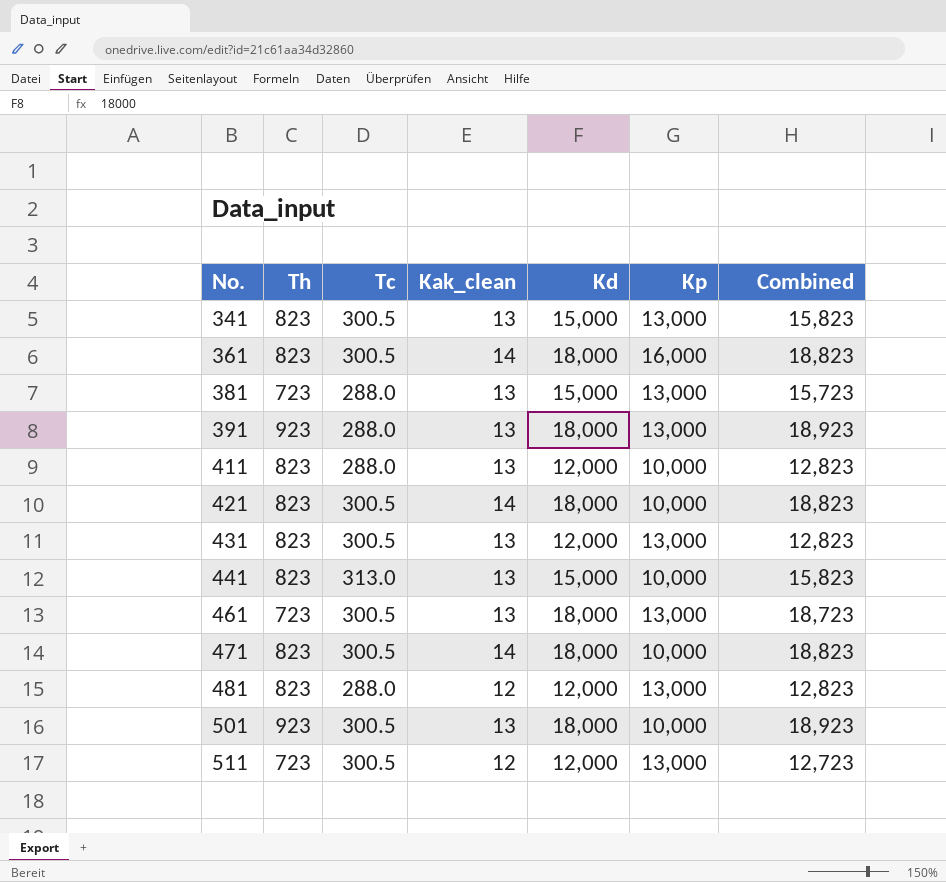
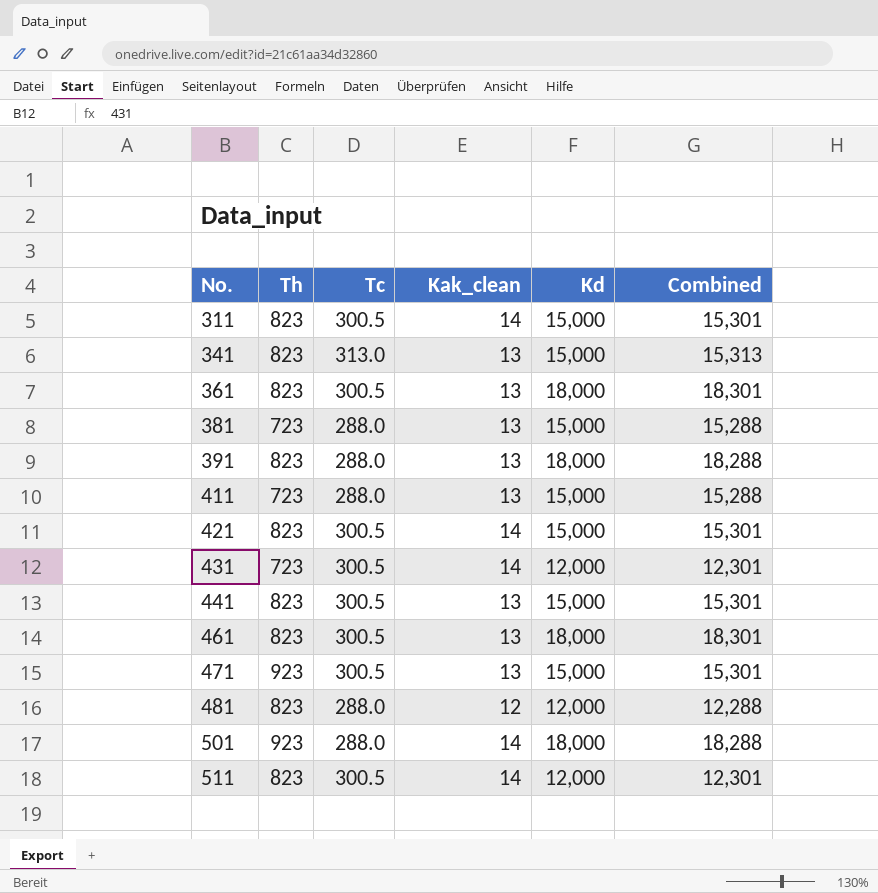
column Kp | position: 6 -> none
column Combined | formula: [Th] + [Kd] -> [Tc] + [Kd]
row 311: none -> 823 | 300.5 | 14 | 15,000 | 15,301
341 | Tc: 300.5 -> 313.0
361 | Kak_clean: 14 -> 13
391 | Th: 923 -> 823
411 | Th: 823 -> 723
411 | Kd: 12,000 -> 15,000
421 | Kd: 18,000 -> 15,000
431 | Th: 823 -> 723
431 | Kak_clean: 13 -> 14
441 | Tc: 313.0 -> 300.5
461 | Th: 723 -> 823
471 | Th: 823 -> 923
471 | Kak_clean: 14 -> 13
471 | Kd: 18,000 -> 15,000
501 | Tc: 300.5 -> 288.0
501 | Kak_clean: 13 -> 14
511 | Th: 723 -> 823
511 | Kak_clean: 12 -> 14

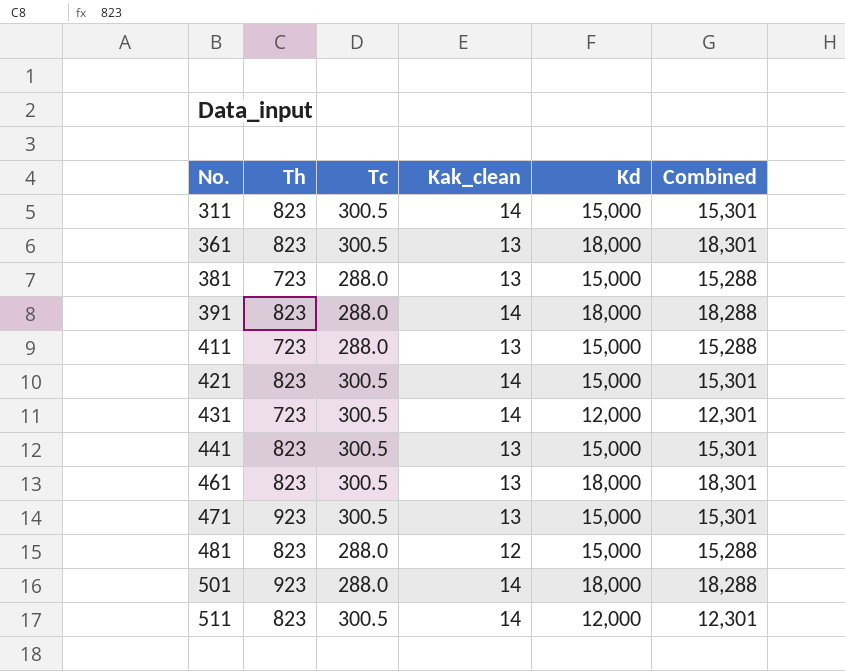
row 341: 823 | 313.0 | 13 | 15,000 | 15,313 -> none
391 | Kak_clean: 13 -> 14
481 | Kd: 12,000 -> 15,000
481 | Combined: 12,288 -> 15,288

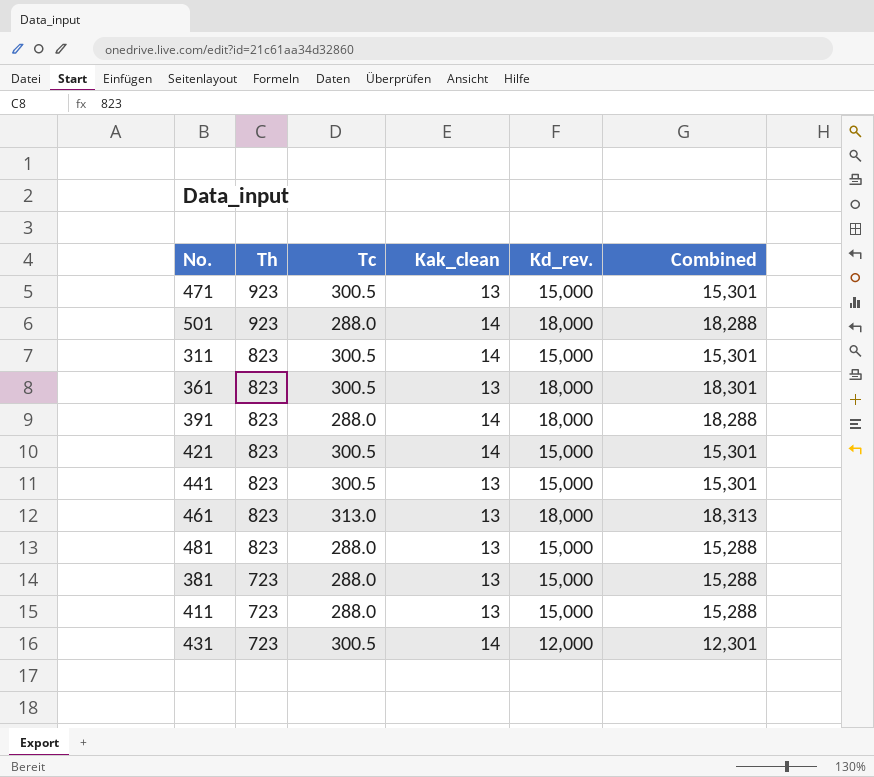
row order: No. ascending -> Th descending
column name: Kd -> Kd_rev.
row 511: 823 | 300.5 | 14 | 12,000 | 12,301 -> none
461 | Tc: 300.5 -> 313.0
461 | Combined: 18,301 -> 18,313
481 | Kak_clean: 12 -> 13

